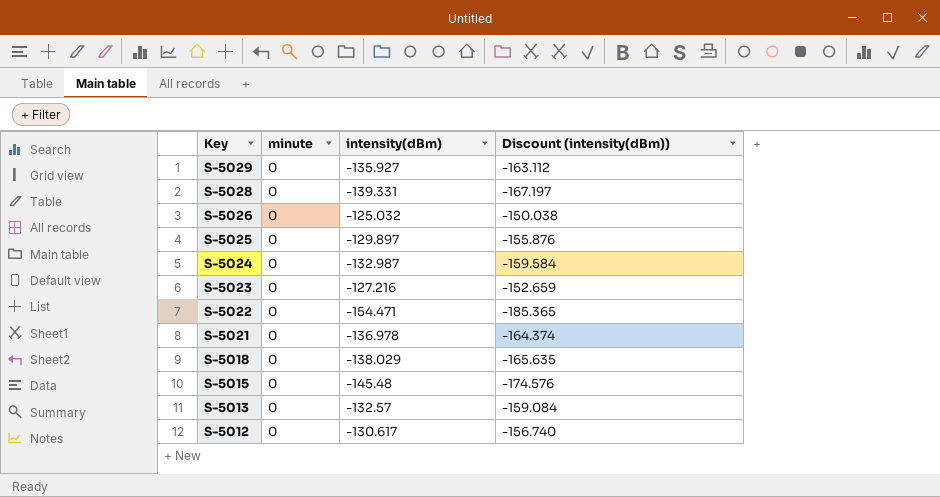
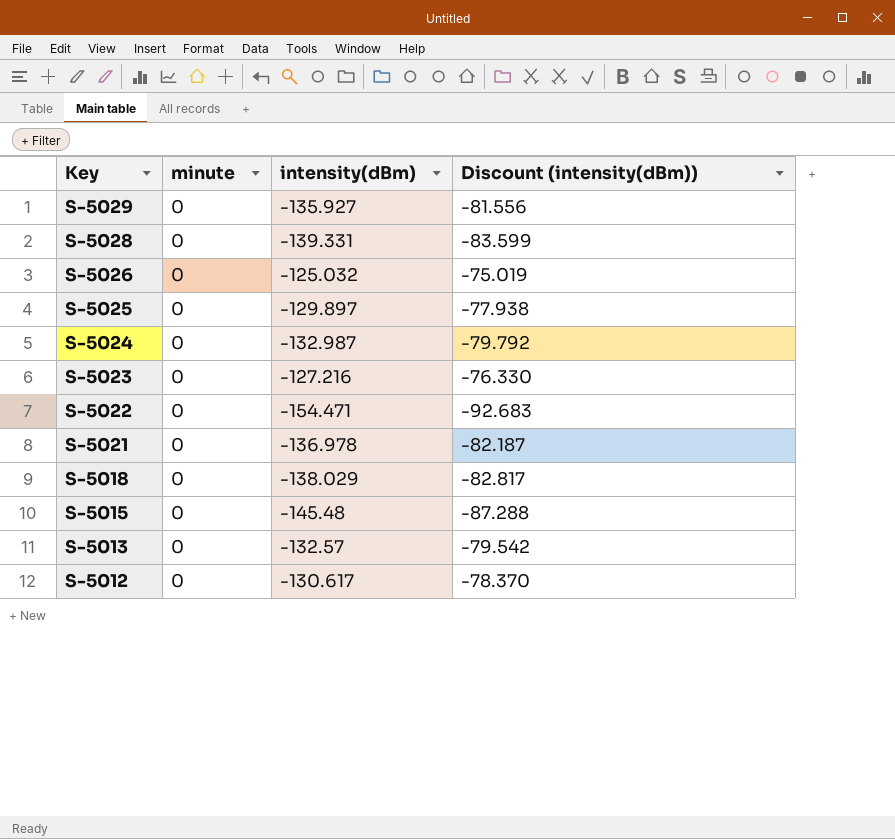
column Discount (intensity(dBm)) | formula: [intensity(dBm)] * 1.2 -> [intensity(dBm)] * 0.6

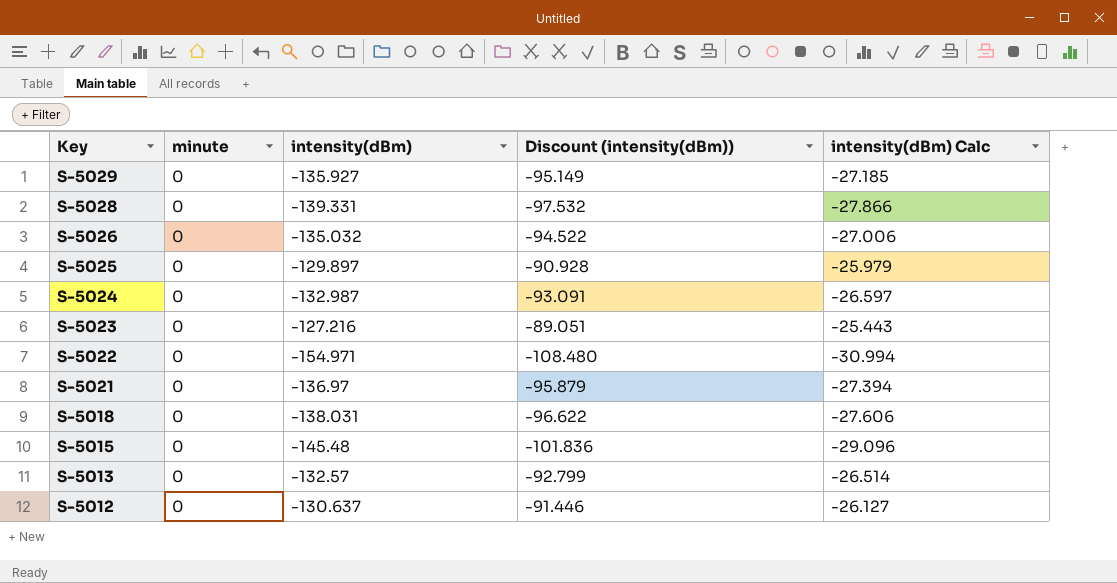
column Discount (intensity(dBm)) | formula: [intensity(dBm)] * 0.6 -> [intensity(dBm)] * 0.7
column intensity(dBm) Calc | formula: none -> [intensity(dBm)] * 0.2
S-5026 | intensity(dBm): -125.032 -> -135.032
S-5022 | intensity(dBm): -154.471 -> -154.971
S-5021 | intensity(dBm): -136.978 -> -136.97
S-5018 | intensity(dBm): -138.029 -> -138.031
S-5012 | intensity(dBm): -130.617 -> -130.637

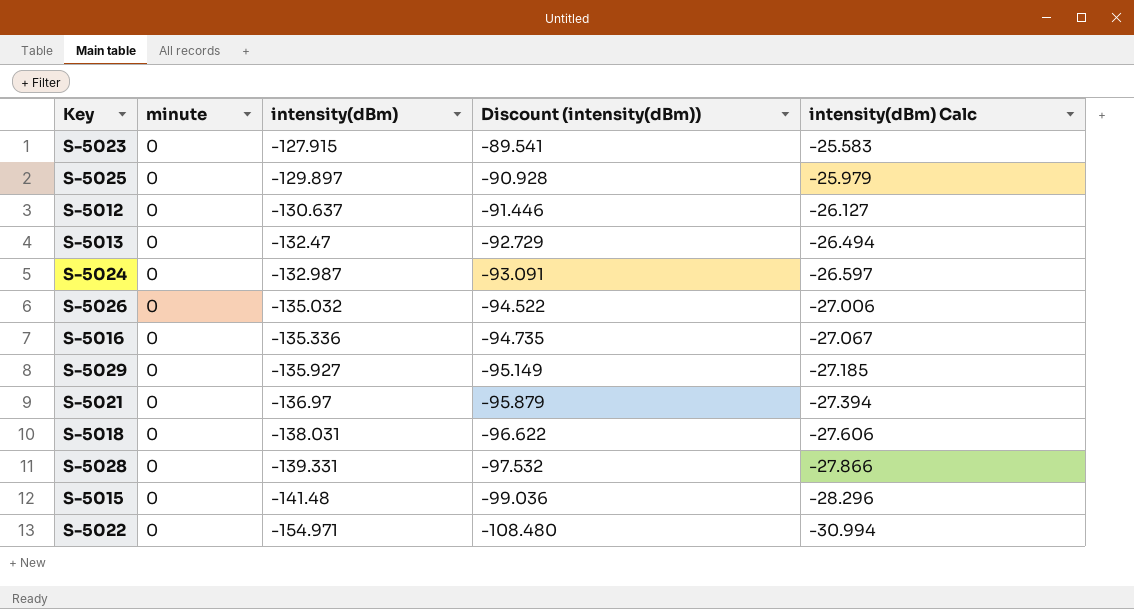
row order: Key descending -> intensity(dBm) descending
S-5023 | intensity(dBm): -127.216 -> -127.915
S-5023 | Discount (intensity(dBm)): -89.051 -> -89.541
S-5023 | intensity(dBm) Calc: -25.443 -> -25.583
S-5013 | intensity(dBm): -132.57 -> -132.47
S-5013 | Discount (intensity(dBm)): -92.799 -> -92.729
S-5013 | intensity(dBm) Calc: -26.514 -> -26.494
row S-5016: none -> 0 | -135.336 | -94.735 | -27.067
S-5015 | intensity(dBm): -145.48 -> -141.48
S-5015 | Discount (intensity(dBm)): -101.836 -> -99.036
S-5015 | intensity(dBm) Calc: -29.096 -> -28.296

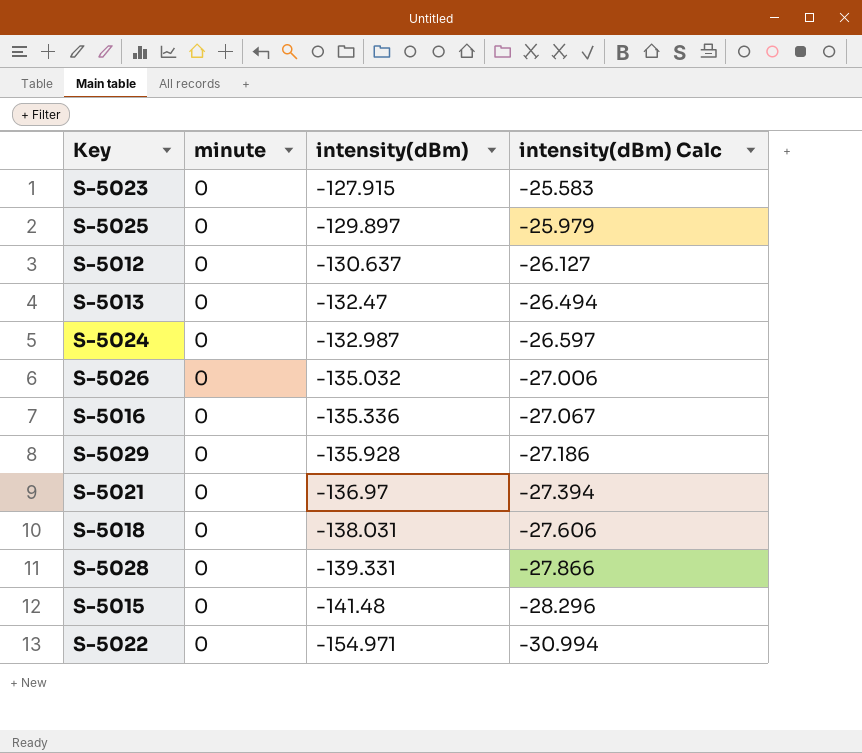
column Discount (intensity(dBm)) | formula: [intensity(dBm)] * 0.7 -> none
S-5029 | intensity(dBm): -135.927 -> -135.928
S-5029 | intensity(dBm) Calc: -27.185 -> -27.186

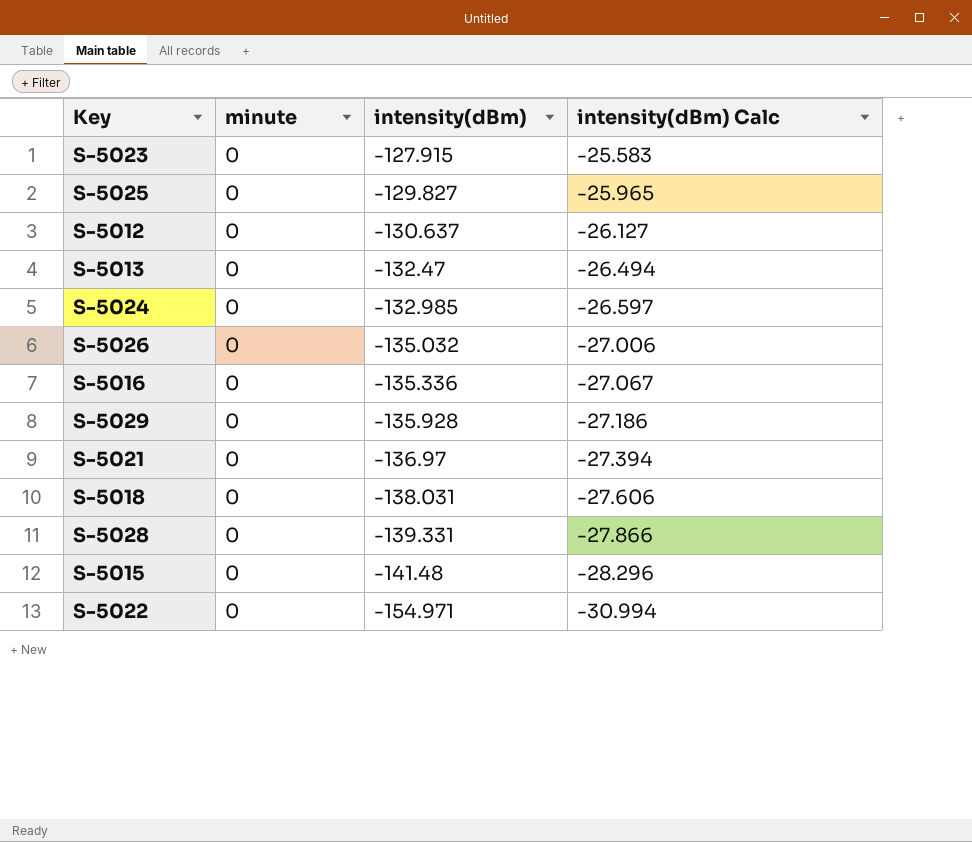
S-5025 | intensity(dBm): -129.897 -> -129.827
S-5025 | intensity(dBm) Calc: -25.979 -> -25.965
S-5024 | intensity(dBm): -132.987 -> -132.985

